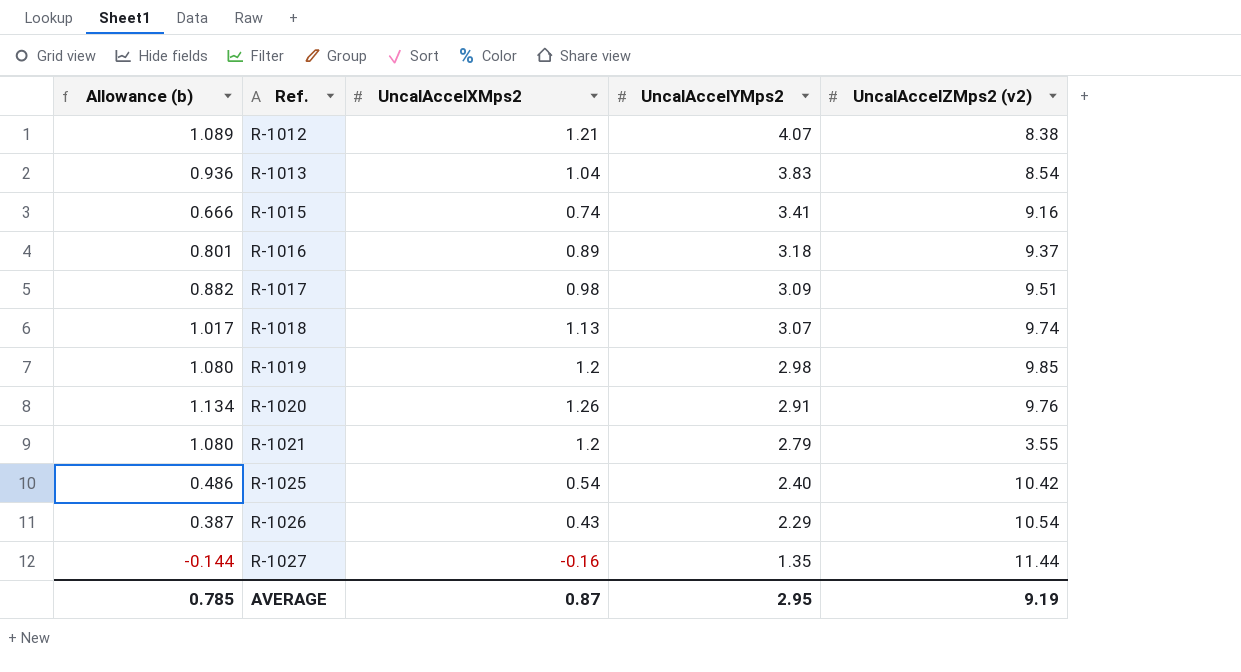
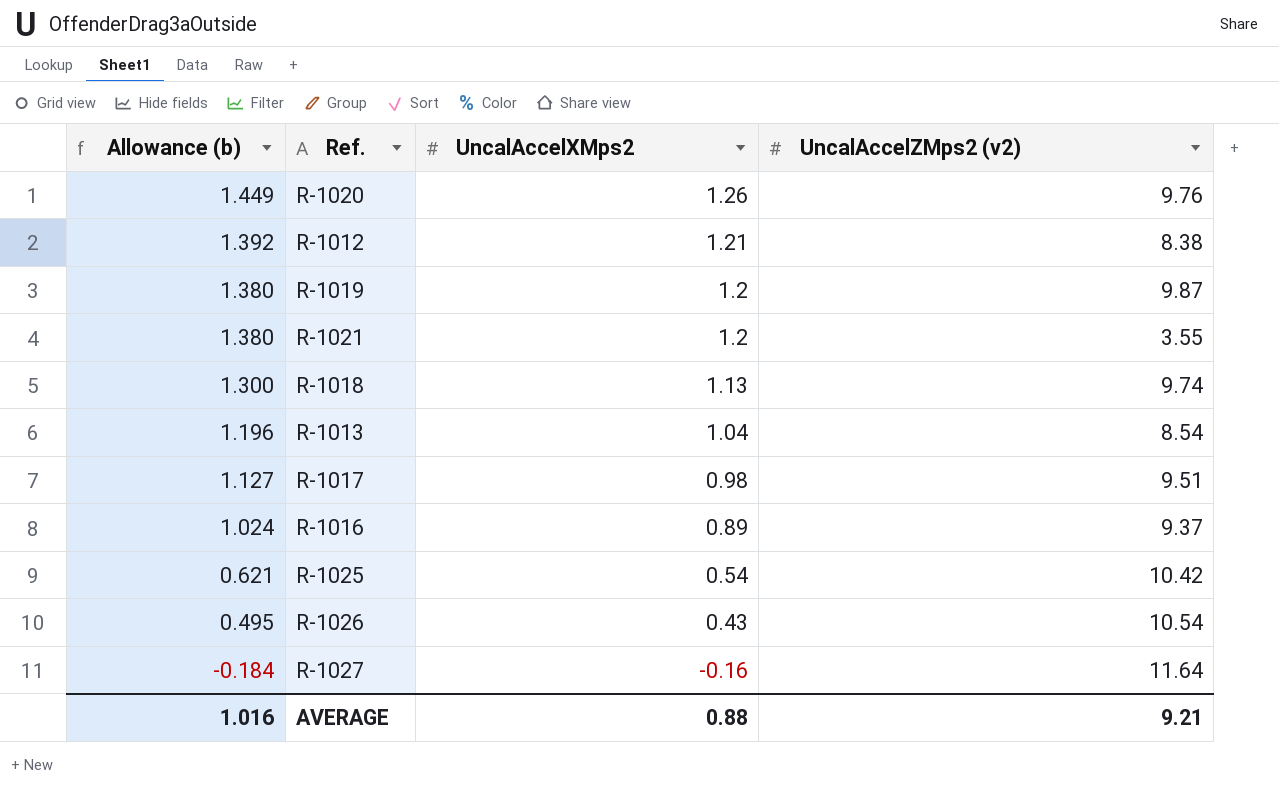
row order: Ref. ascending -> Allowance (b) descending
column UncalAccelYMps2 | position: 4 -> none
column Allowance (b) | formula: [UncalAccelXMps2] * 0.9 -> [UncalAccelXMps2] * 1.15
row R-1015: 0.666 | 0.74 | 3.41 | 9.16 -> none
R-1019 | UncalAccelZMps2 (v2): 9.85 -> 9.87
R-1027 | UncalAccelZMps2 (v2): 11.44 -> 11.64
AVERAGE | Allowance (b): 0.785 -> 1.016
AVERAGE | UncalAccelXMps2: 0.87 -> 0.88
AVERAGE | UncalAccelZMps2 (v2): 9.19 -> 9.21

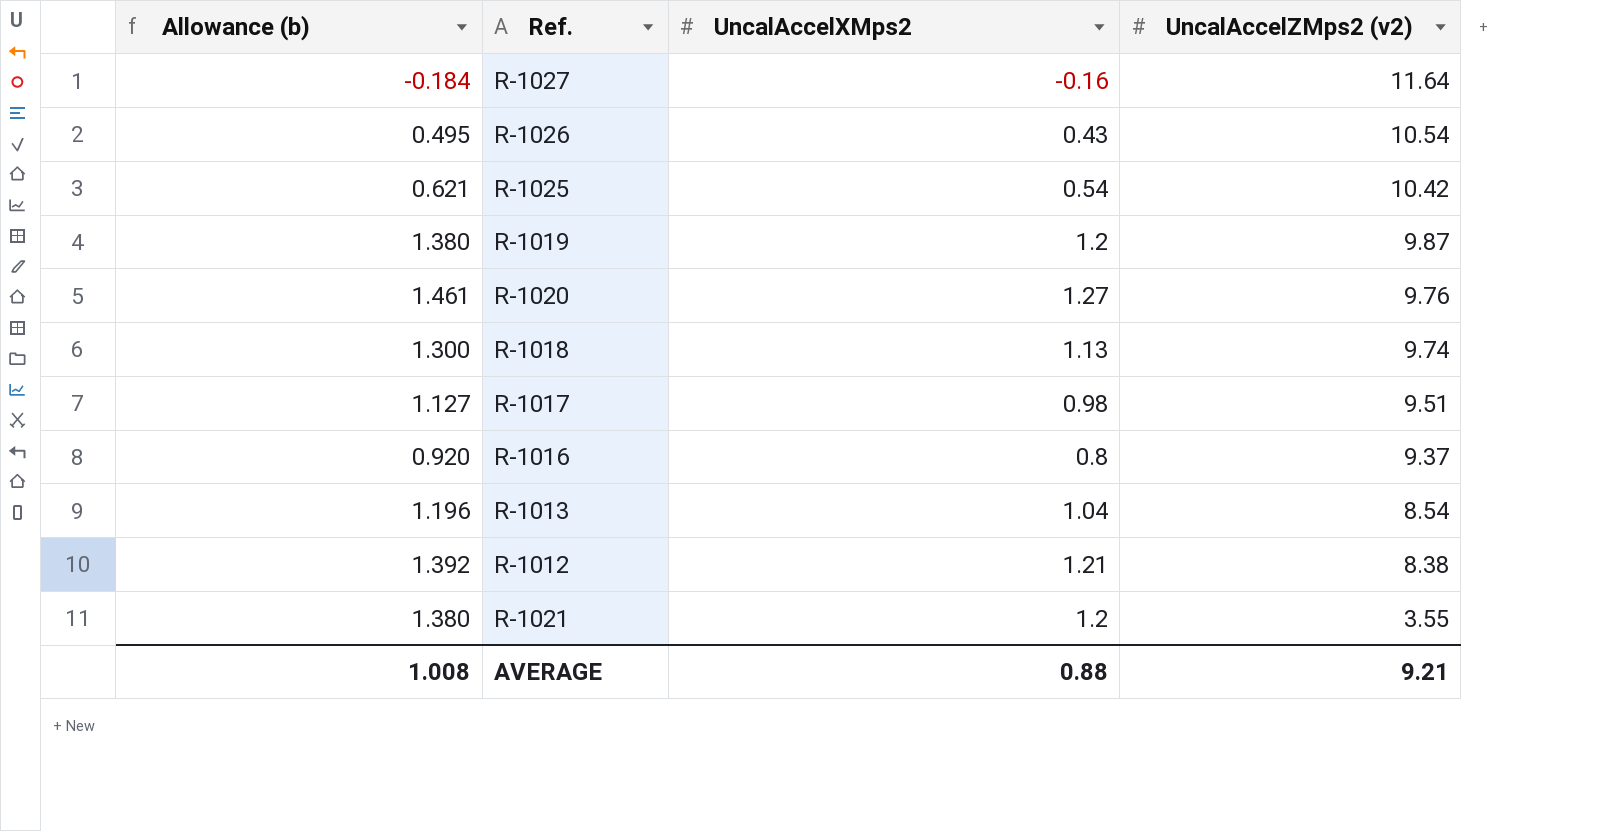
row order: Allowance (b) descending -> UncalAccelZMps2 (v2) descending
R-1020 | Allowance (b): 1.449 -> 1.461
R-1020 | UncalAccelXMps2: 1.26 -> 1.27
R-1016 | Allowance (b): 1.024 -> 0.920
R-1016 | UncalAccelXMps2: 0.89 -> 0.8
AVERAGE | Allowance (b): 1.016 -> 1.008

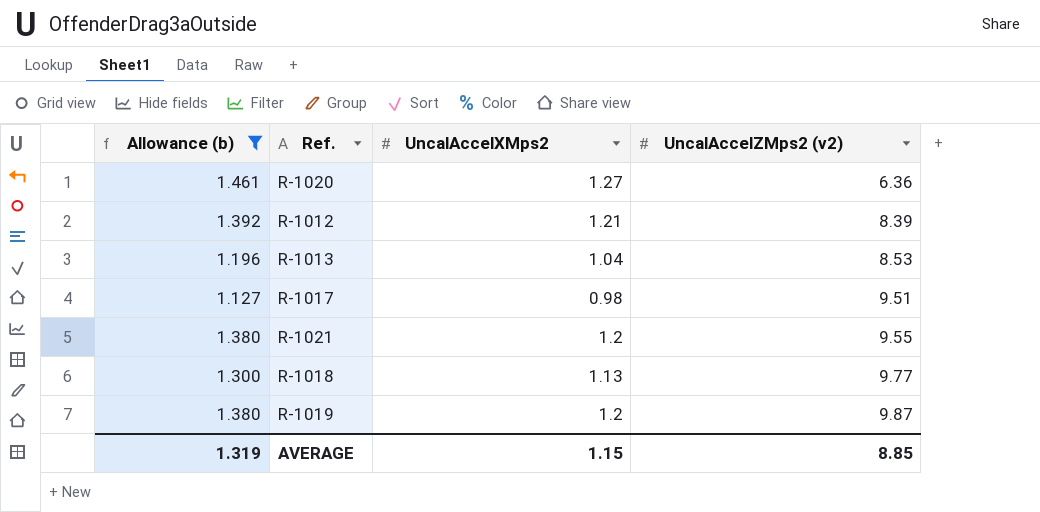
filter: none -> Allowance (b) >= 1.127
row order: UncalAccelZMps2 (v2) descending -> UncalAccelZMps2 (v2) ascending
R-1020 | UncalAccelZMps2 (v2): 9.76 -> 6.36
R-1012 | UncalAccelZMps2 (v2): 8.38 -> 8.39
R-1013 | UncalAccelZMps2 (v2): 8.54 -> 8.53
R-1021 | UncalAccelZMps2 (v2): 3.55 -> 9.55
R-1018 | UncalAccelZMps2 (v2): 9.74 -> 9.77
AVERAGE | Allowance (b): 1.008 -> 1.319
AVERAGE | UncalAccelXMps2: 0.88 -> 1.15
AVERAGE | UncalAccelZMps2 (v2): 9.21 -> 8.85

